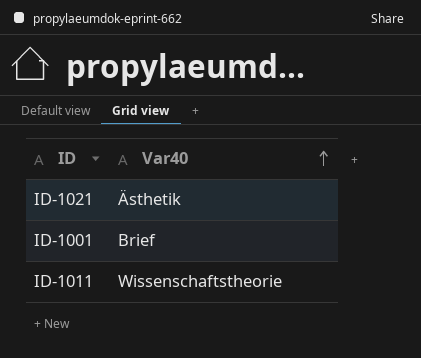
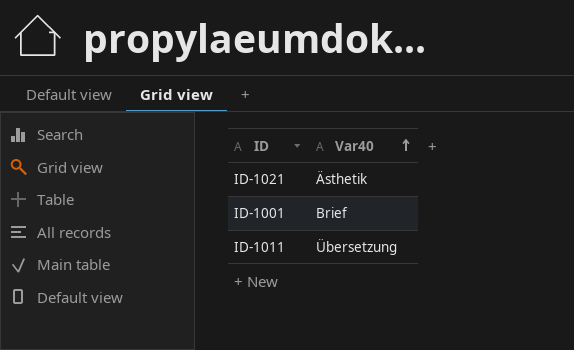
ID-1011 | Var40: Wissenschaftstheorie -> Übersetzung

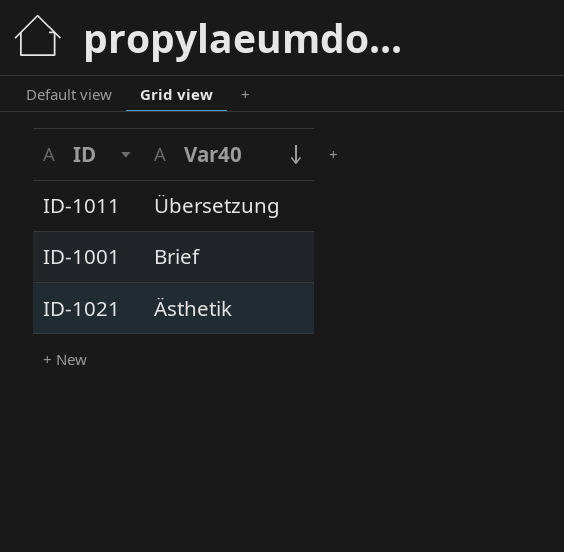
row order: Var40 ascending -> Var40 descending

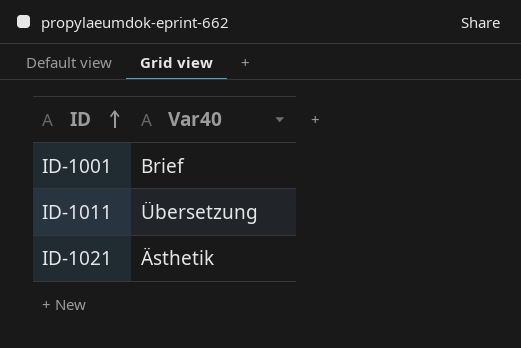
row order: Var40 descending -> ID ascending

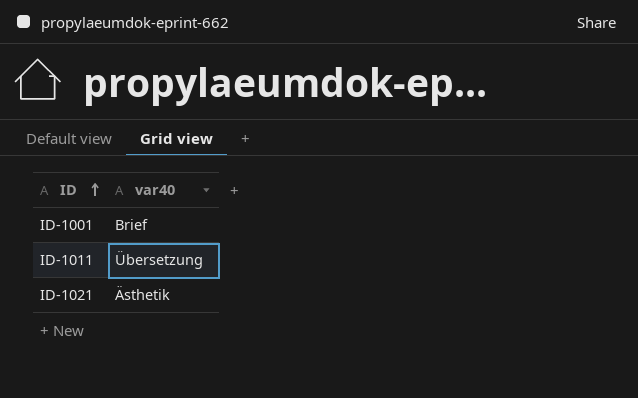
column name: Var40 -> var40

